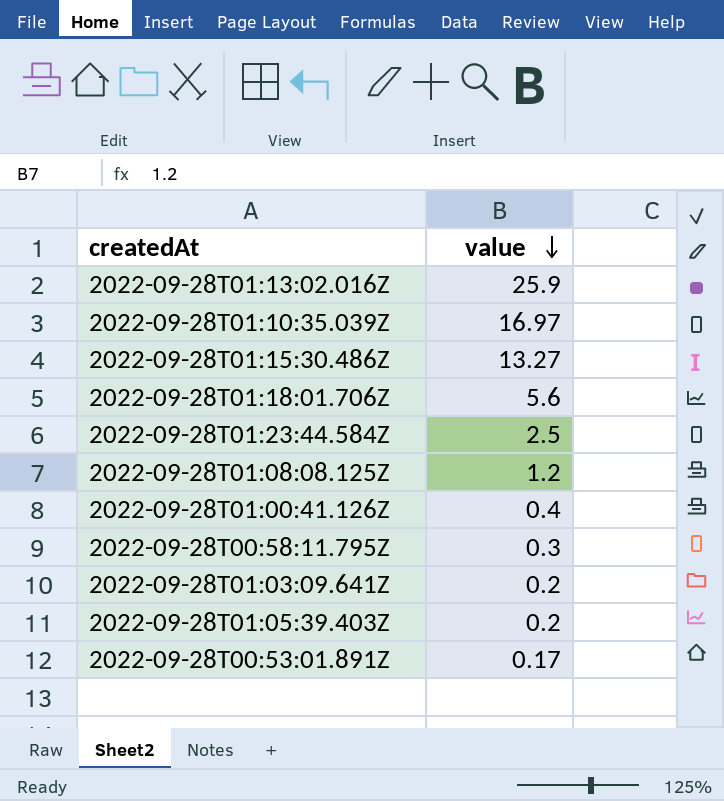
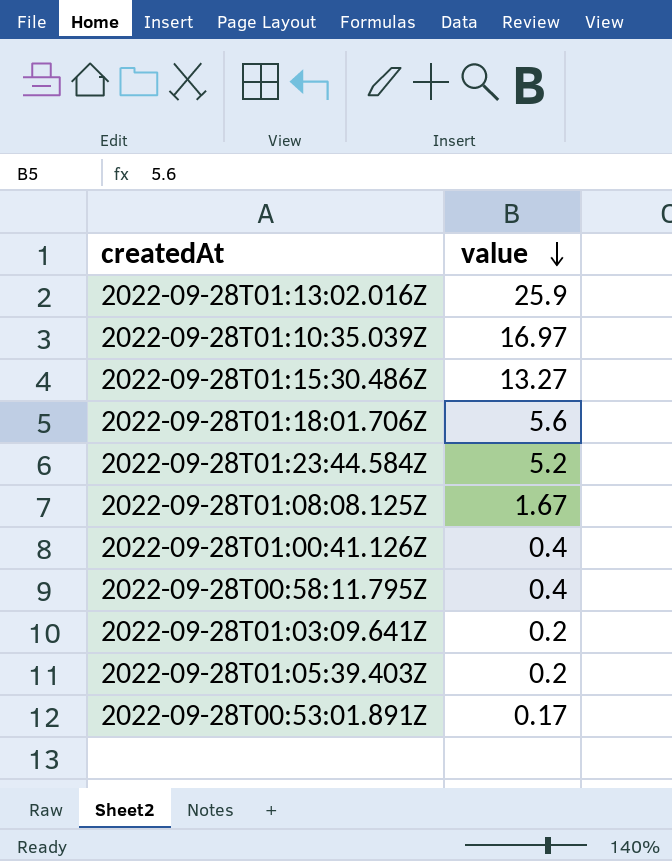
2022-09-28T01:23:44.584Z | value: 2.5 -> 5.2
2022-09-28T01:08:08.125Z | value: 1.2 -> 1.67
2022-09-28T00:58:11.795Z | value: 0.3 -> 0.4

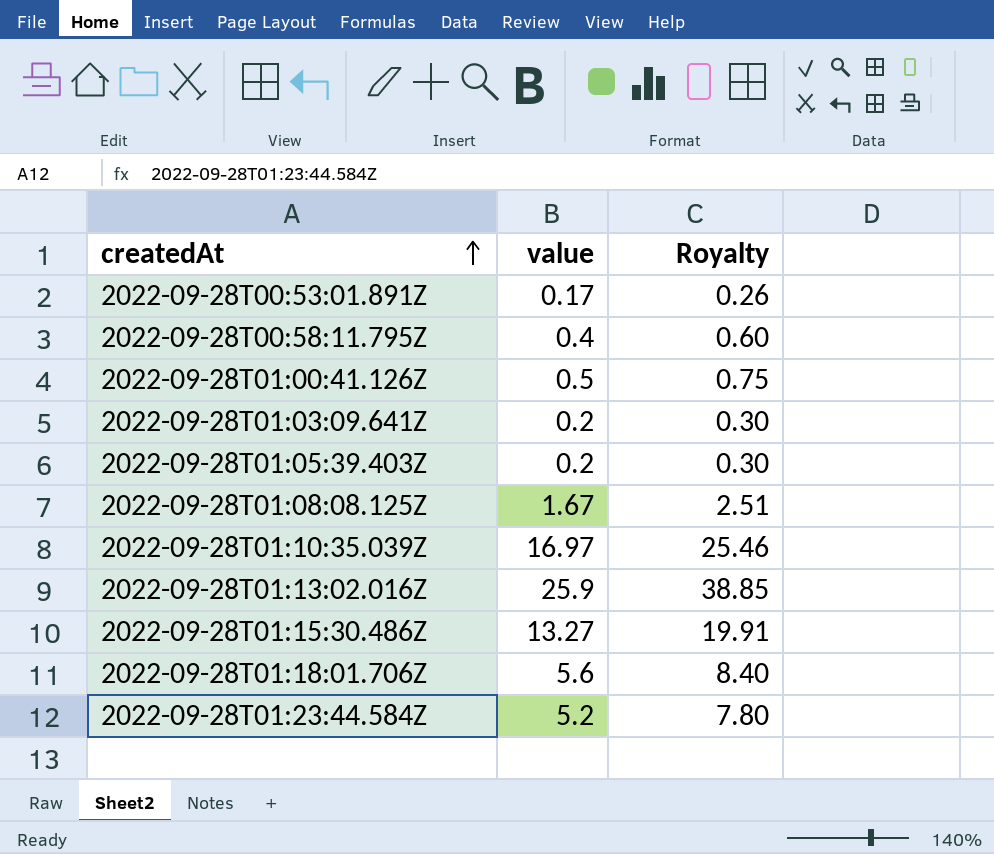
row order: value descending -> createdAt ascending
column Royalty | formula: none -> [value] * 1.5
2022-09-28T01:00:41.126Z | value: 0.4 -> 0.5

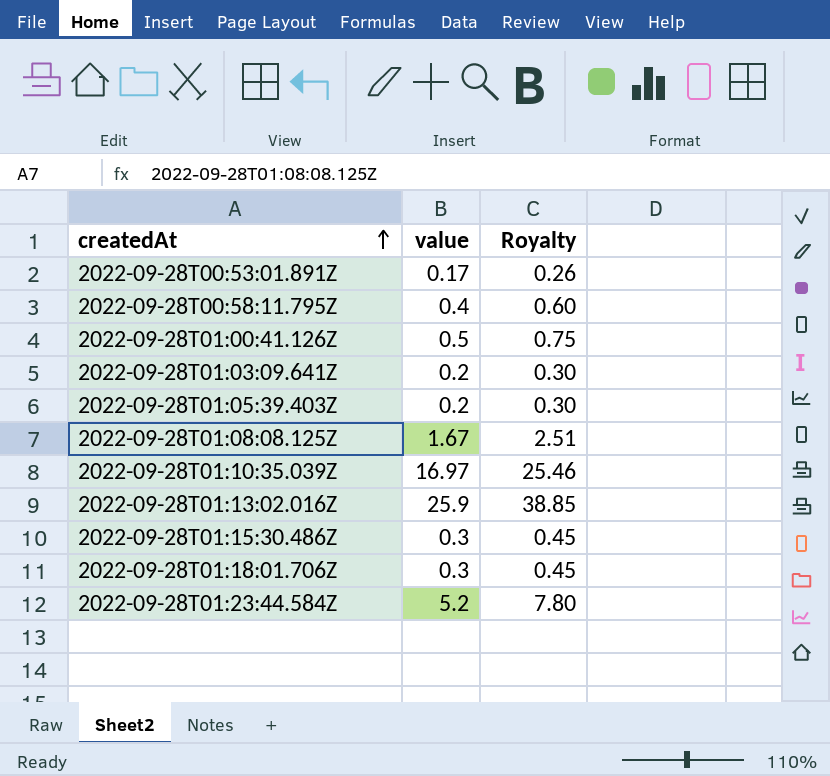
2022-09-28T01:15:30.486Z | value: 13.27 -> 0.3
2022-09-28T01:15:30.486Z | Royalty: 19.91 -> 0.45
2022-09-28T01:18:01.706Z | value: 5.6 -> 0.3
2022-09-28T01:18:01.706Z | Royalty: 8.40 -> 0.45

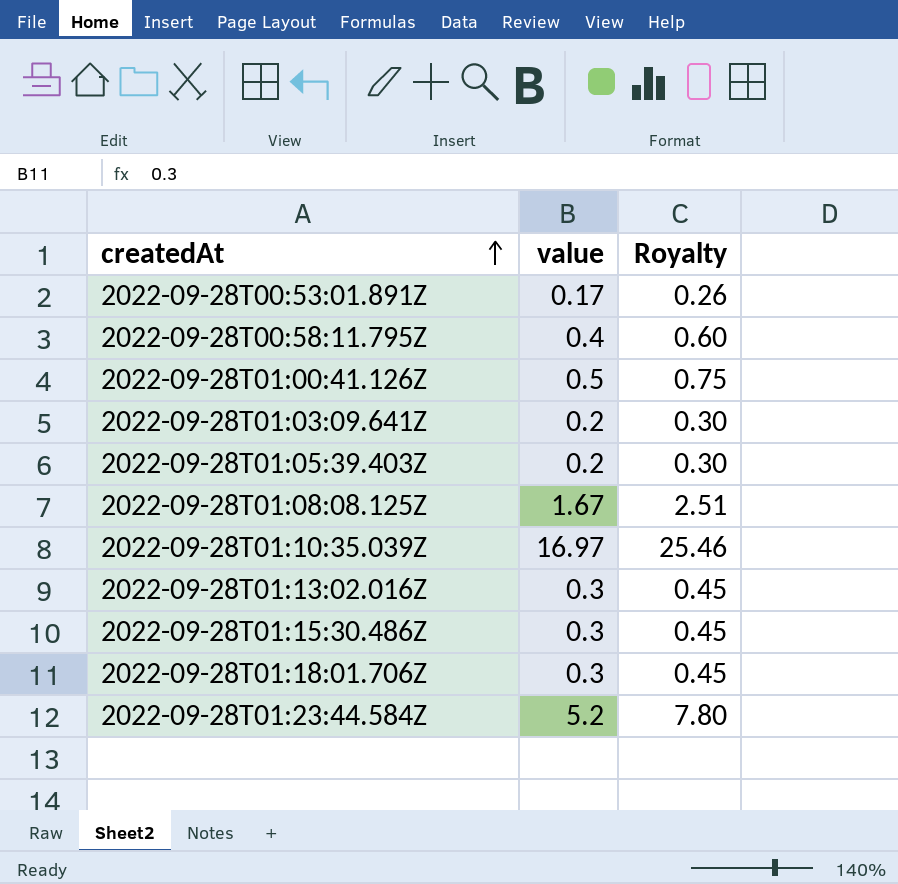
2022-09-28T01:13:02.016Z | value: 25.9 -> 0.3
2022-09-28T01:13:02.016Z | Royalty: 38.85 -> 0.45

